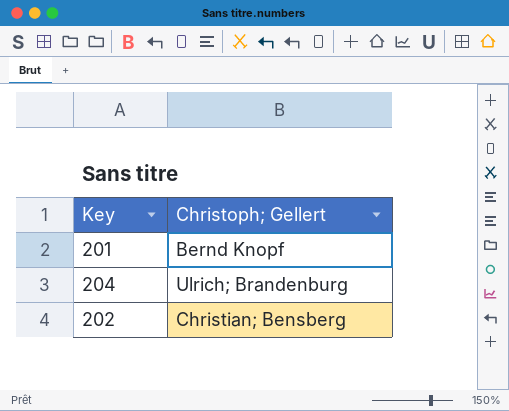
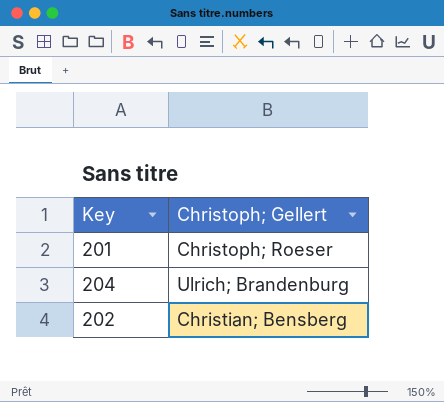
201 | Christoph; Gellert: Bernd Knopf -> Christoph; Roeser

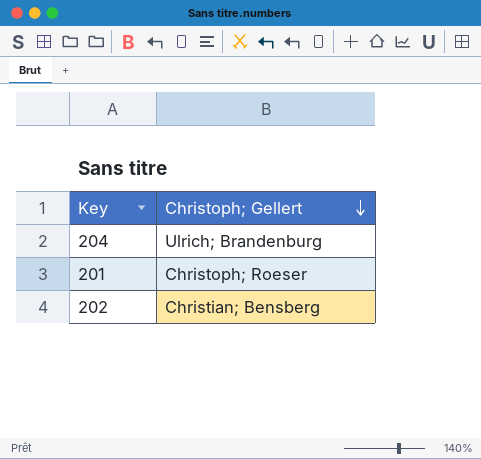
row order: none -> Christoph; Gellert descending

